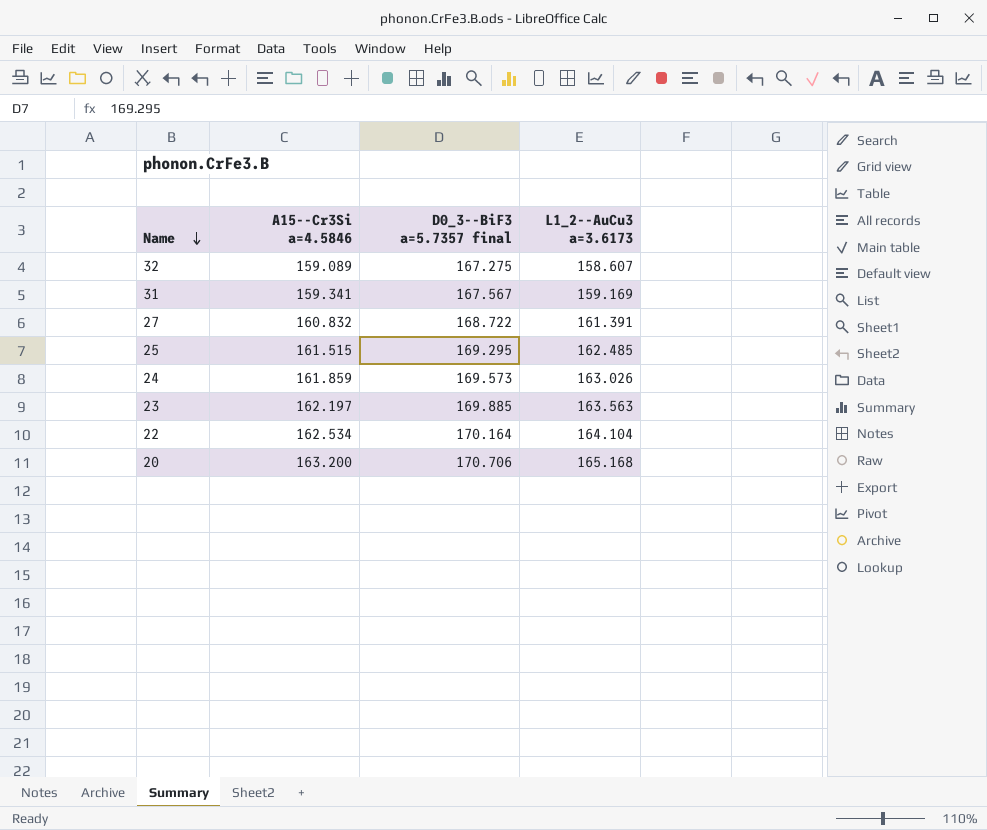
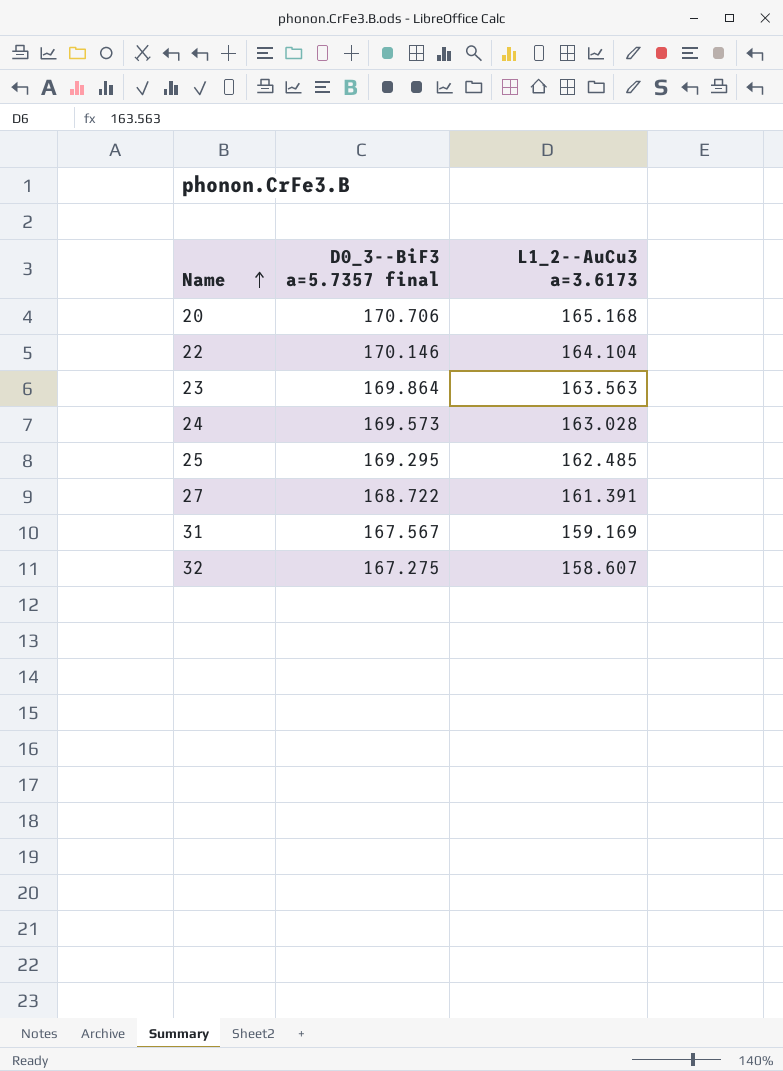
row order: Name descending -> Name ascending
column A15--Cr3Si a=4.5846 | position: 2 -> none
22 | D0_3--BiF3 a=5.7357 final: 170.164 -> 170.146
23 | D0_3--BiF3 a=5.7357 final: 169.885 -> 169.864
24 | L1_2--AuCu3 a=3.6173: 163.026 -> 163.028

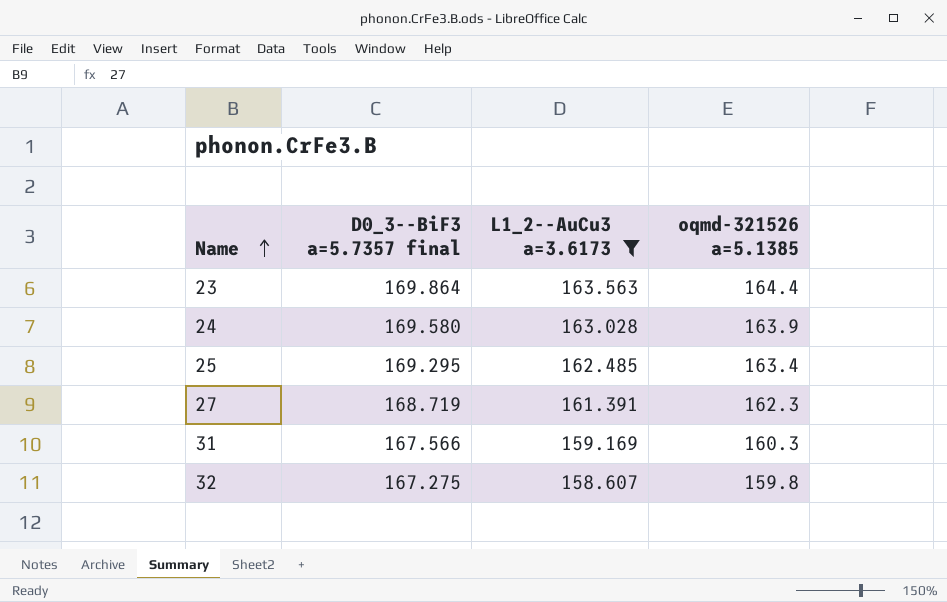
filter: none -> L1_2--AuCu3 a=3.6173 <= 163.563
column oqmd-321526 a=5.1385 | position: none -> 4
24 | D0_3--BiF3 a=5.7357 final: 169.573 -> 169.580
27 | D0_3--BiF3 a=5.7357 final: 168.722 -> 168.719
31 | D0_3--BiF3 a=5.7357 final: 167.567 -> 167.566

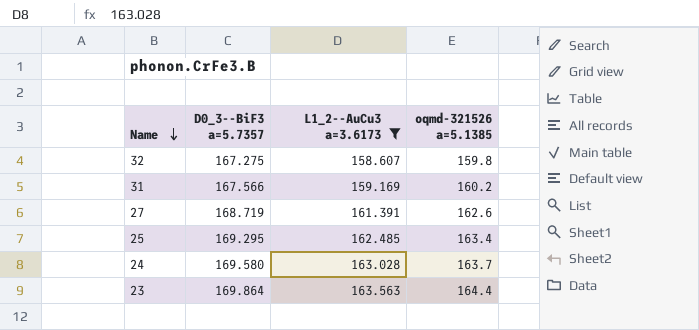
row order: Name ascending -> Name descending
column name: D0_3--BiF3 a=5.7357 final -> D0_3--BiF3 a=5.7357
31 | oqmd-321526 a=5.1385: 160.3 -> 160.2
27 | oqmd-321526 a=5.1385: 162.3 -> 162.6
24 | oqmd-321526 a=5.1385: 163.9 -> 163.7

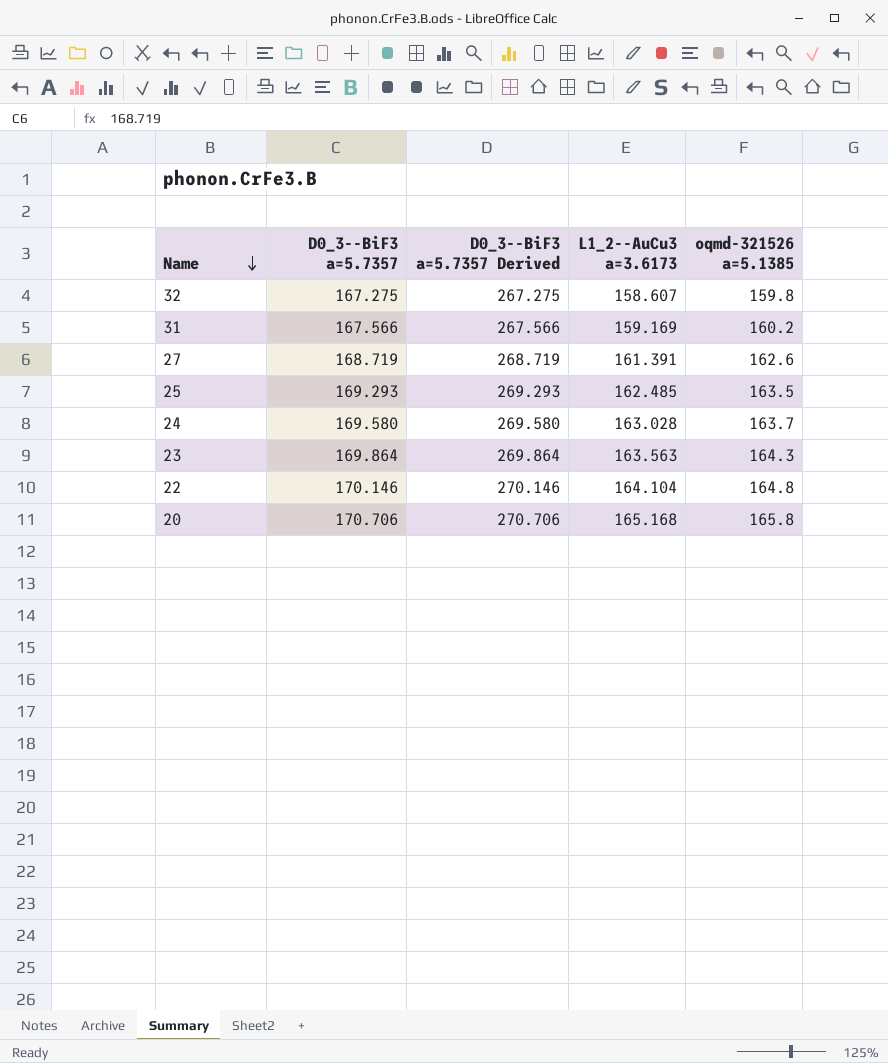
filter: L1_2--AuCu3 a=3.6173 <= 163.563 -> none
column D0_3--BiF3 a=5.7357 Derived | formula: none -> [D0_3--BiF3 a=5.7357] + 100
25 | D0_3--BiF3 a=5.7357: 169.295 -> 169.293
25 | oqmd-321526 a=5.1385: 163.4 -> 163.5
23 | oqmd-321526 a=5.1385: 164.4 -> 164.3

